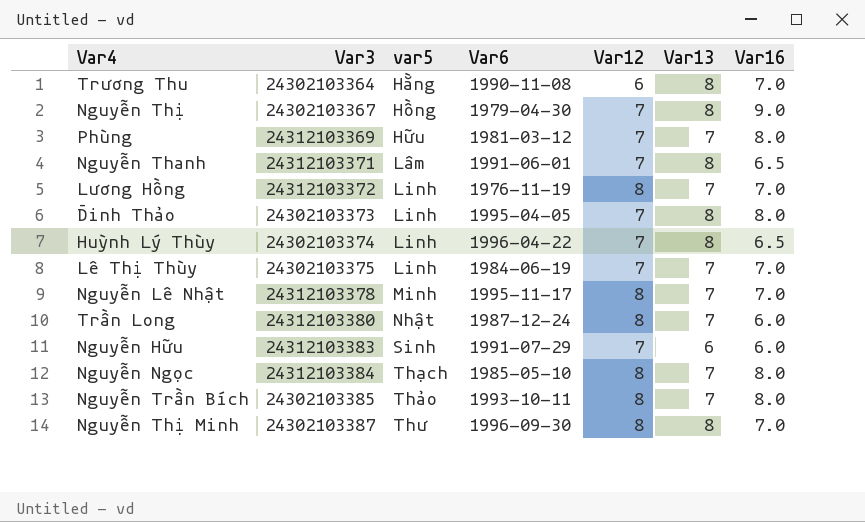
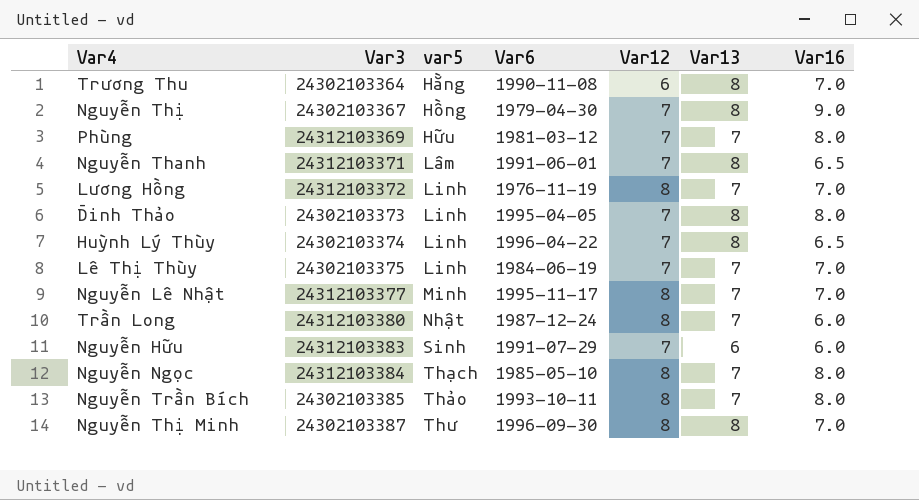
Nguyễn Lê Nhật | Var3: 24312103378 -> 24312103377

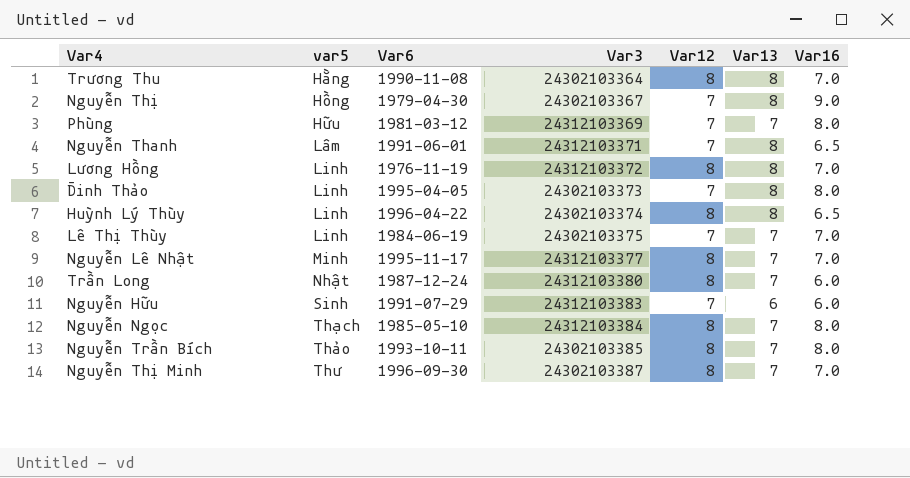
column Var3 | position: 2 -> 4
Trương Thu | Var12: 6 -> 8
Lương Hồng | Var13: 7 -> 8
Huỳnh Lý Thùy | Var12: 7 -> 8
Nguyễn Thị Minh | Var13: 8 -> 7

